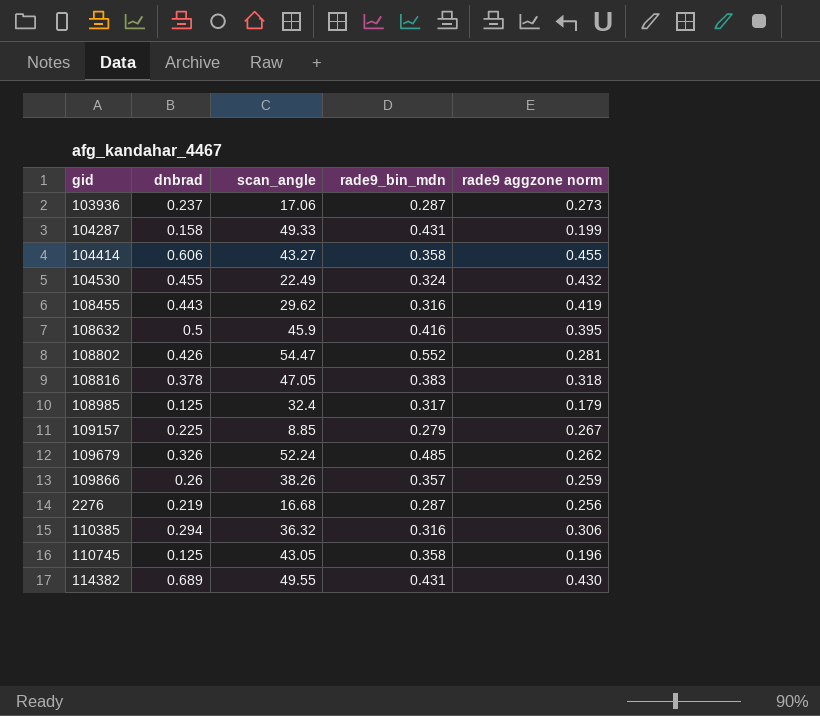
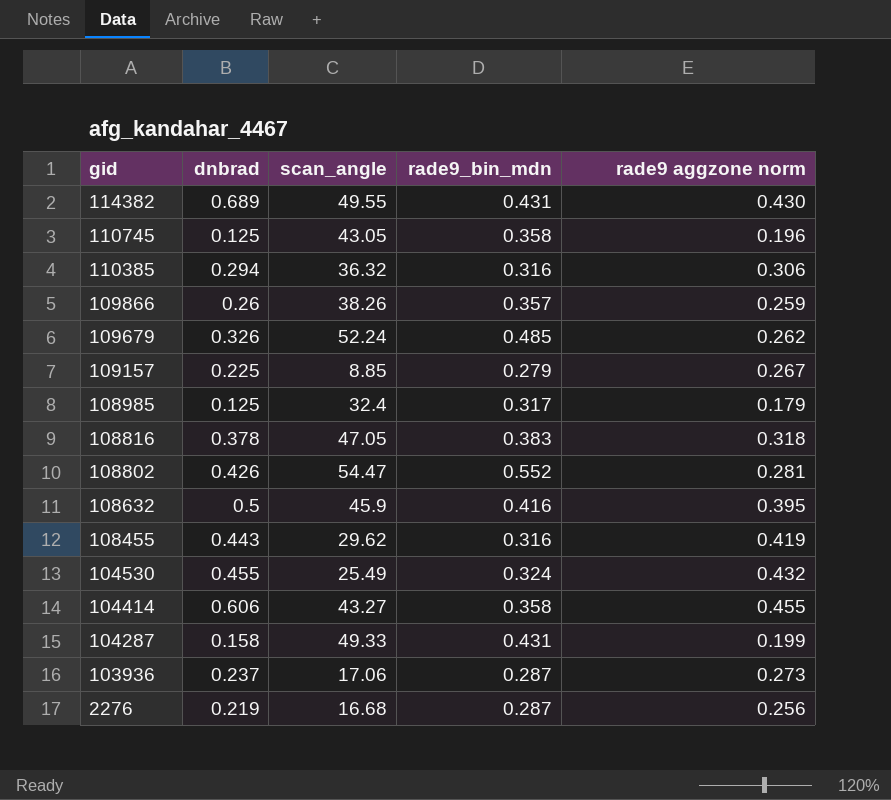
row order: none -> gid descending
104530 | scan_angle: 22.49 -> 25.49

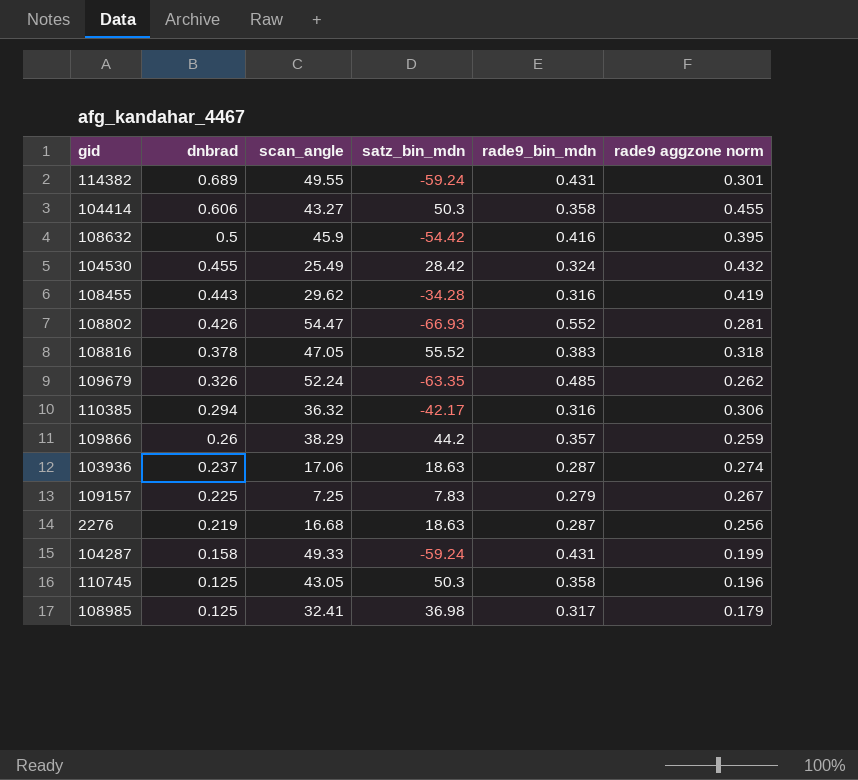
row order: gid descending -> dnbrad descending
column satz_bin_mdn | position: none -> 4
114382 | rade9 aggzone norm: 0.430 -> 0.301
109866 | scan_angle: 38.26 -> 38.29
103936 | rade9 aggzone norm: 0.273 -> 0.274
109157 | scan_angle: 8.85 -> 7.25
108985 | scan_angle: 32.4 -> 32.41

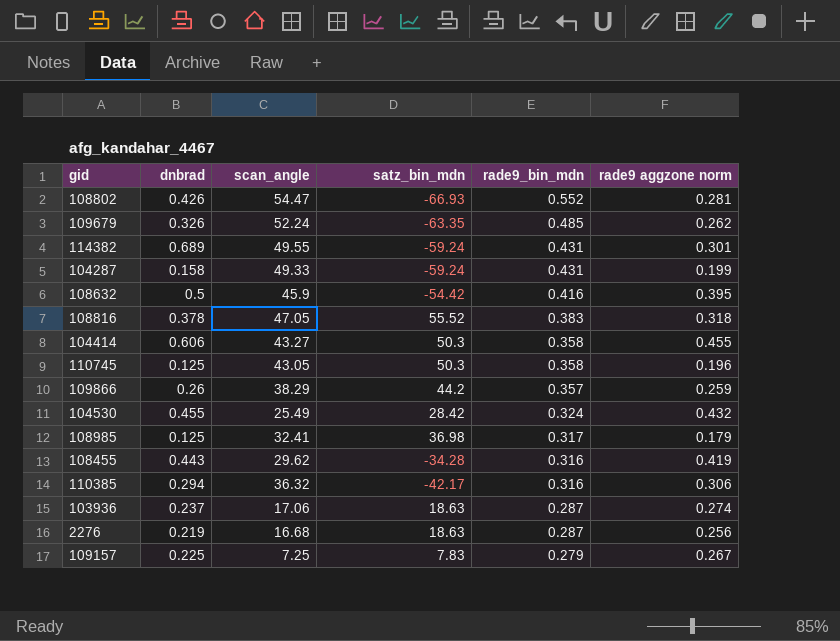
row order: dnbrad descending -> rade9_bin_mdn descending

